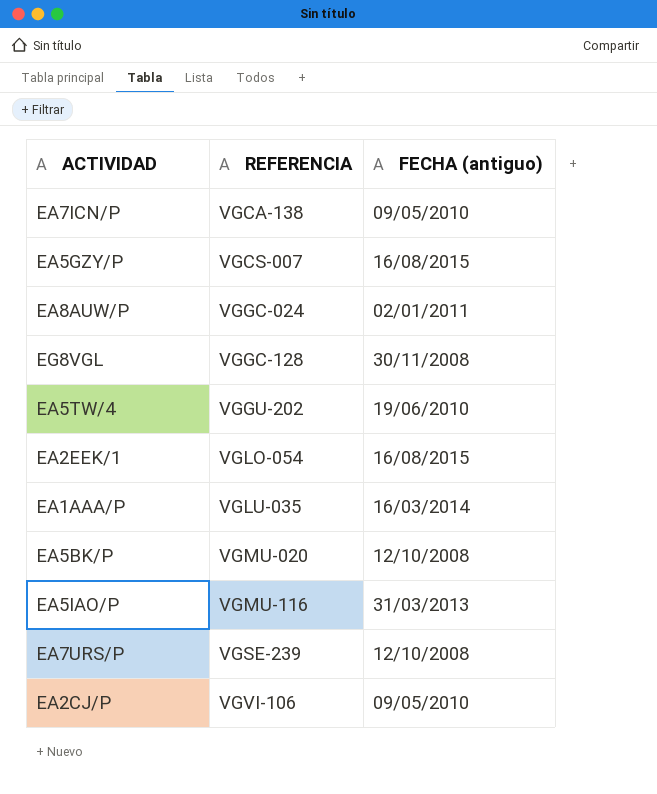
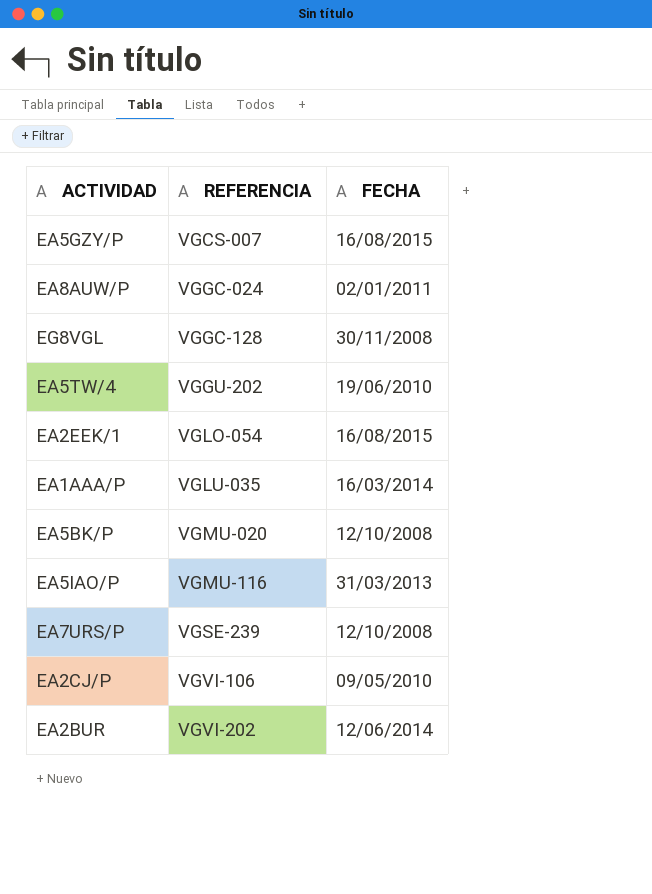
column name: FECHA (antiguo) -> FECHA
row EA7ICN/P: VGCA-138 | 09/05/2010 -> none
row EA2BUR: none -> VGVI-202 | 12/06/2014

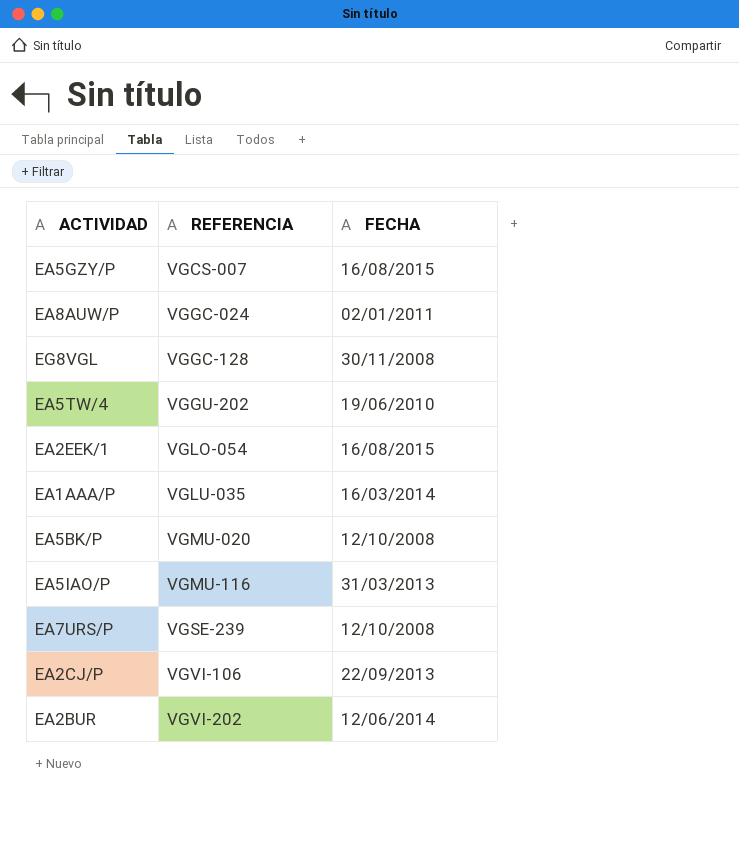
EA2CJ/P | FECHA: 09/05/2010 -> 22/09/2013

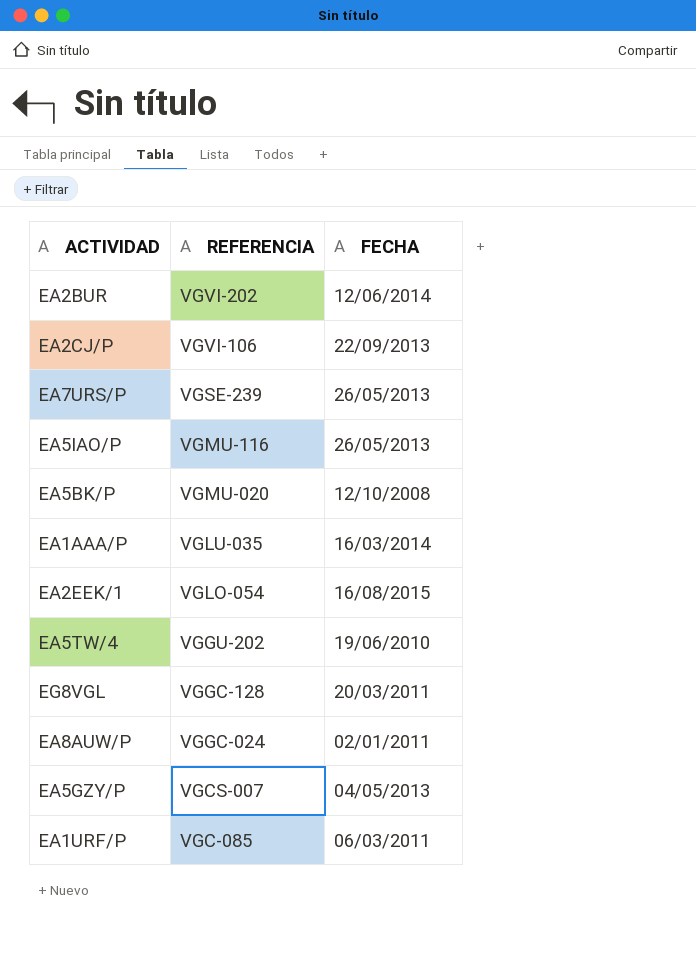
row order: REFERENCIA ascending -> REFERENCIA descending
EA7URS/P | FECHA: 12/10/2008 -> 26/05/2013
EA5IAO/P | FECHA: 31/03/2013 -> 26/05/2013
EG8VGL | FECHA: 30/11/2008 -> 20/03/2011
EA5GZY/P | FECHA: 16/08/2015 -> 04/05/2013
row EA1URF/P: none -> VGC-085 | 06/03/2011

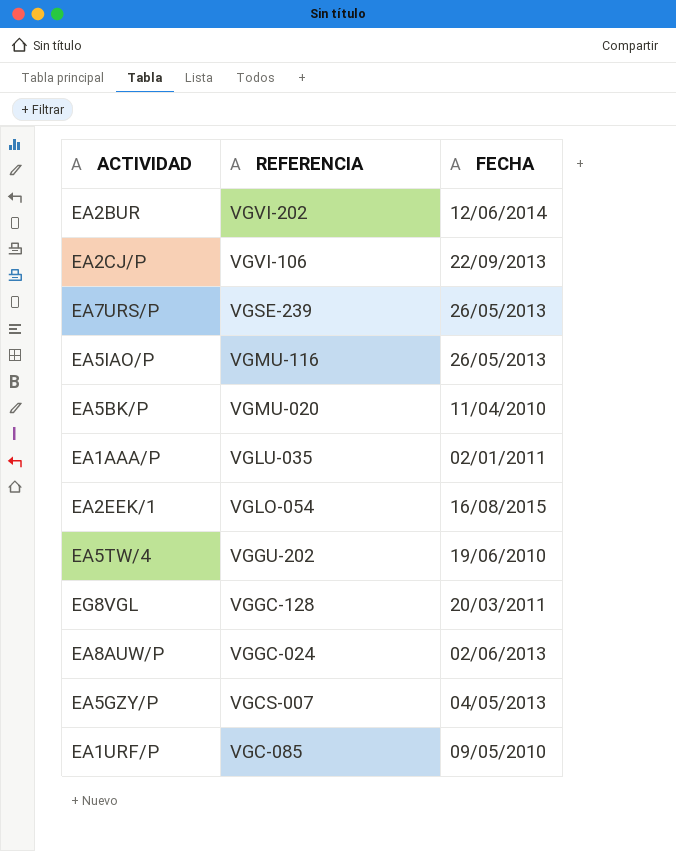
EA5BK/P | FECHA: 12/10/2008 -> 11/04/2010
EA1AAA/P | FECHA: 16/03/2014 -> 02/01/2011
EA8AUW/P | FECHA: 02/01/2011 -> 02/06/2013
EA1URF/P | FECHA: 06/03/2011 -> 09/05/2010

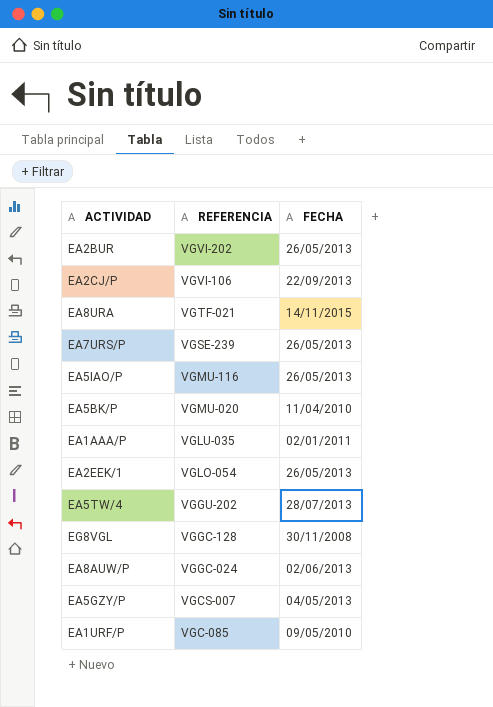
EA2BUR | FECHA: 12/06/2014 -> 26/05/2013
row EA8URA: none -> VGTF-021 | 14/11/2015
EA2EEK/1 | FECHA: 16/08/2015 -> 26/05/2013
EA5TW/4 | FECHA: 19/06/2010 -> 28/07/2013
EG8VGL | FECHA: 20/03/2011 -> 30/11/2008

